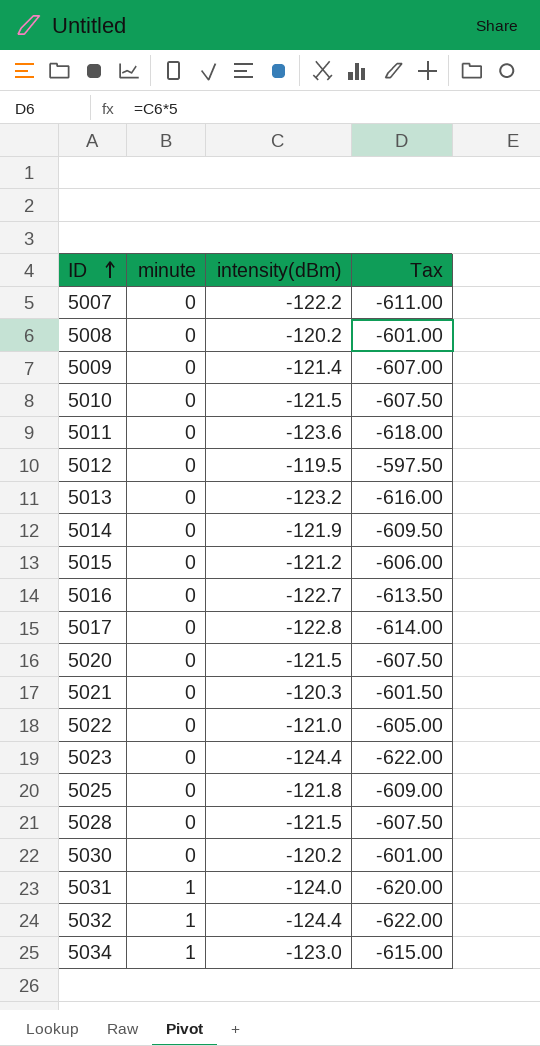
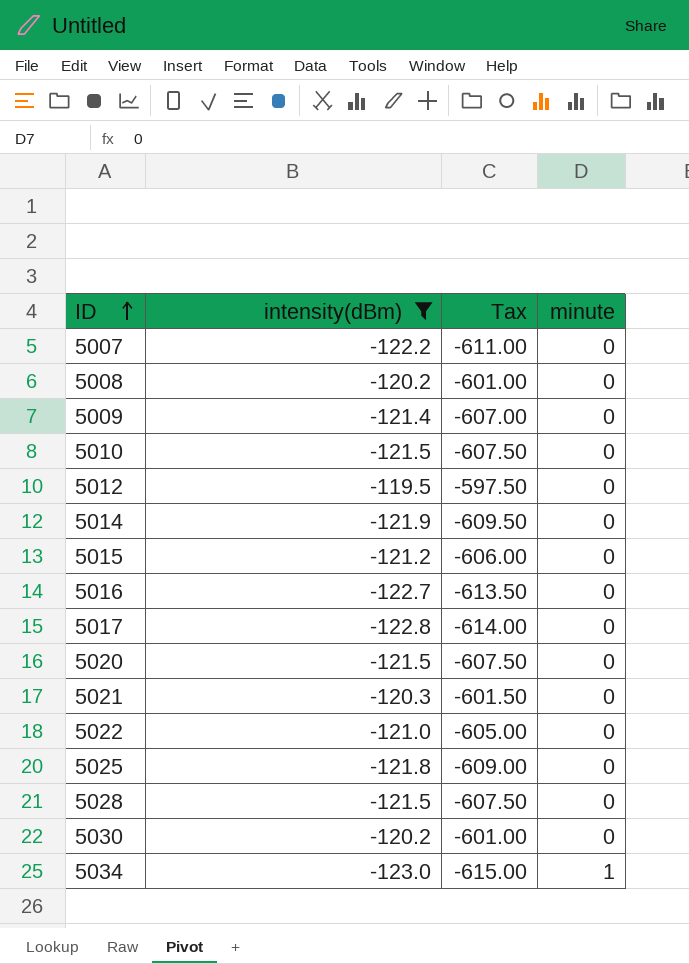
filter: none -> intensity(dBm) >= -123.0
column minute | position: 2 -> 4

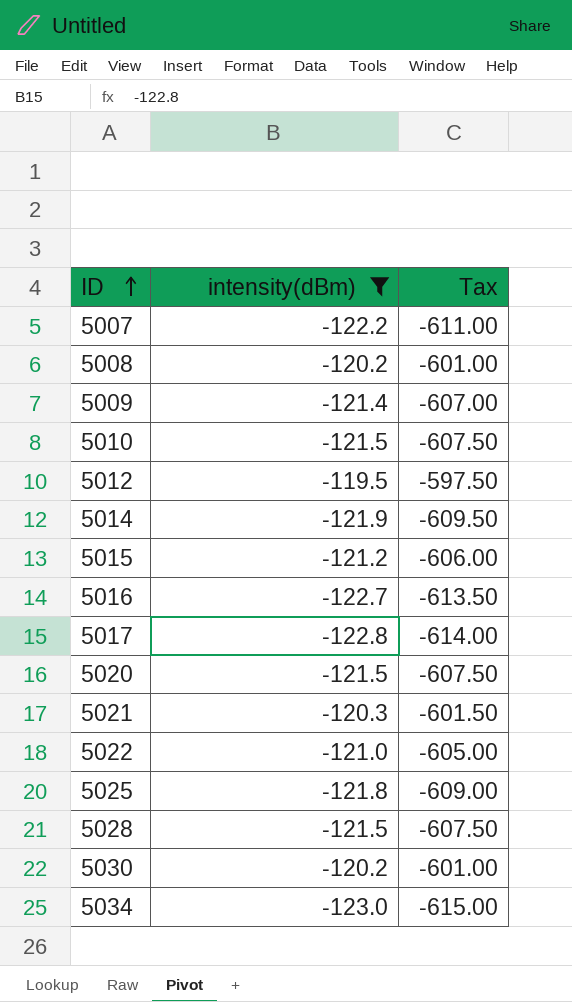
column minute | position: 4 -> none

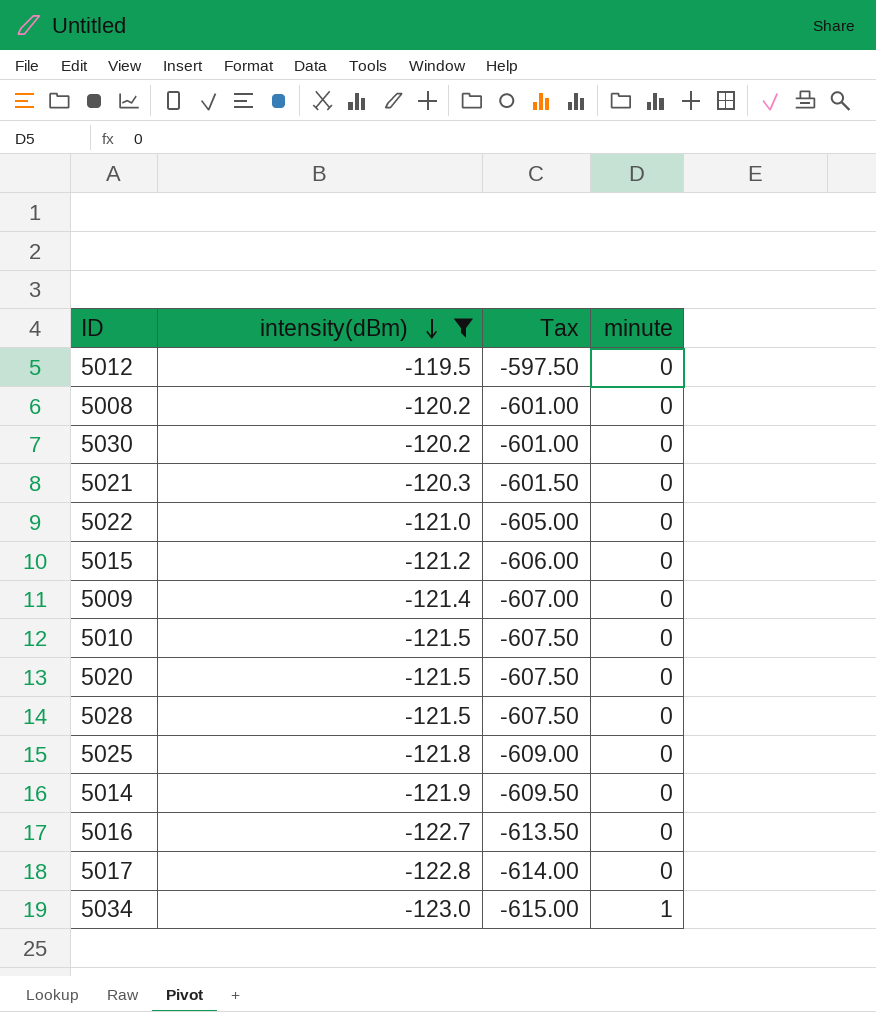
row order: ID ascending -> intensity(dBm) descending
column minute | position: none -> 4
row 5007: -122.2 | -611.00 -> none

